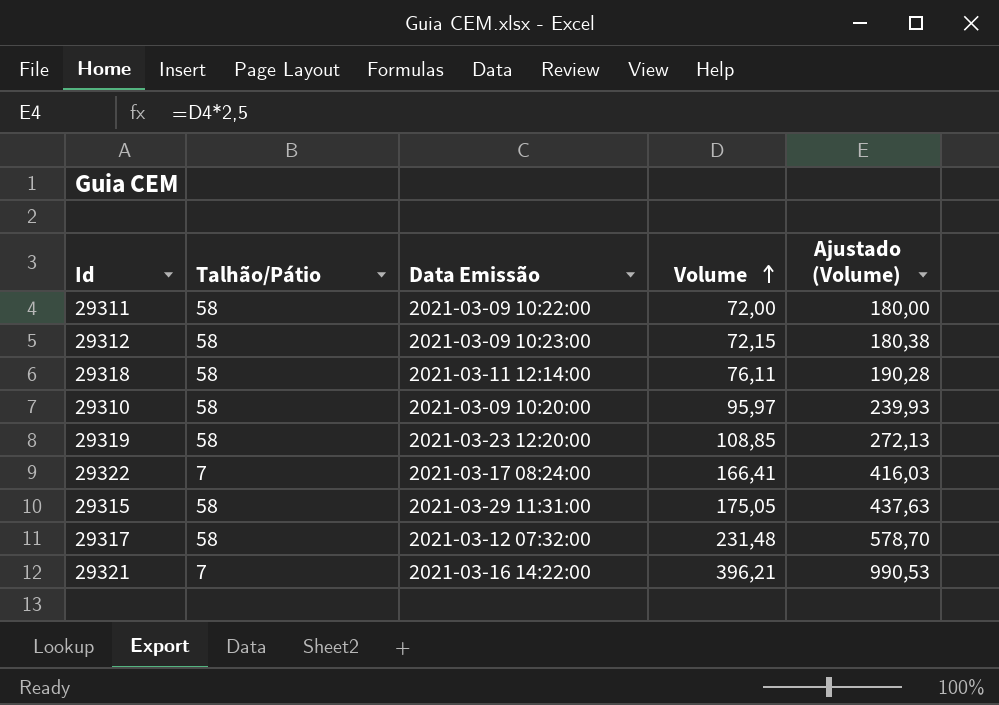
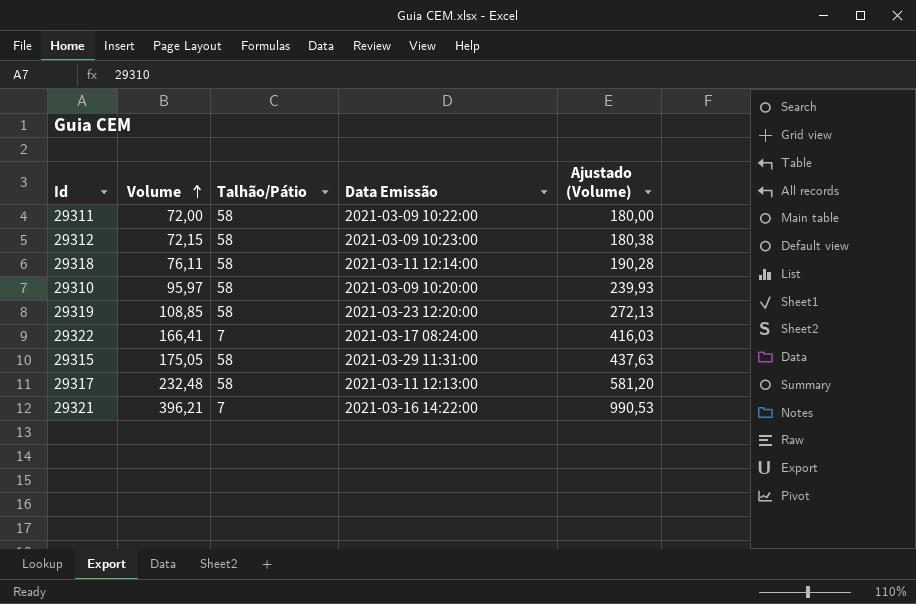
column Volume | position: 4 -> 2
29317 | Volume: 231,48 -> 232,48
29317 | Data Emissão: 2021-03-12 07:32:00 -> 2021-03-11 12:13:00
29317 | Ajustado (Volume): 578,70 -> 581,20

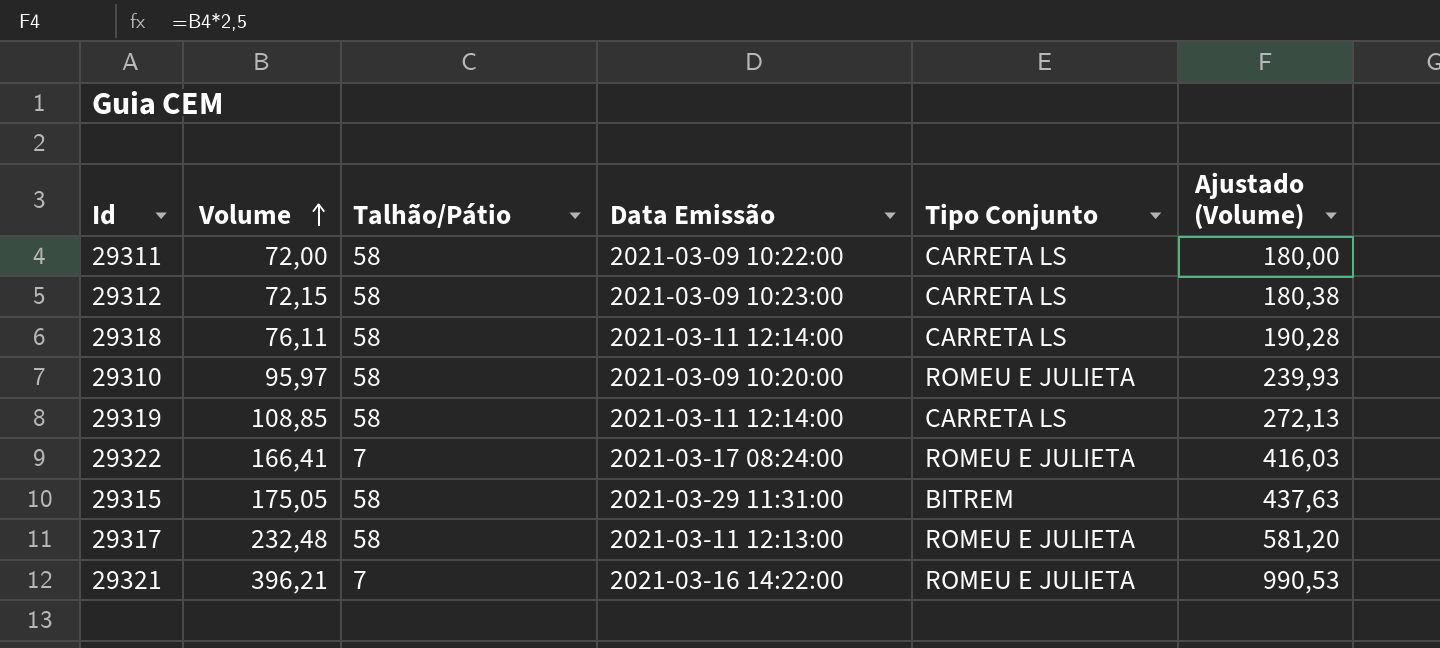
column Tipo Conjunto | position: none -> 5
29319 | Data Emissão: 2021-03-23 12:20:00 -> 2021-03-11 12:14:00

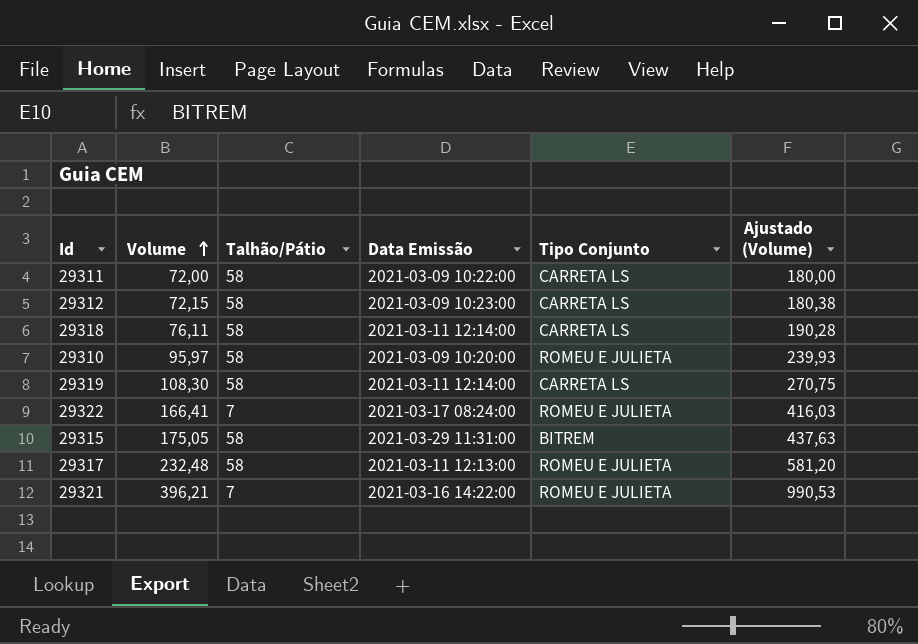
29319 | Volume: 108,85 -> 108,30
29319 | Ajustado (Volume): 272,13 -> 270,75

